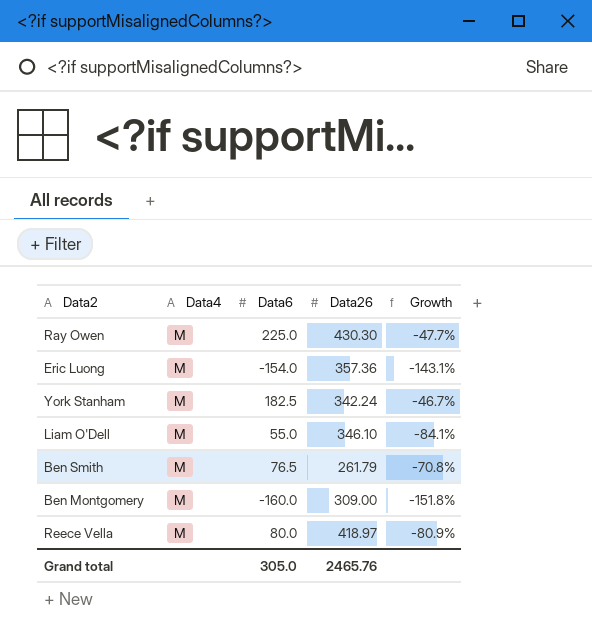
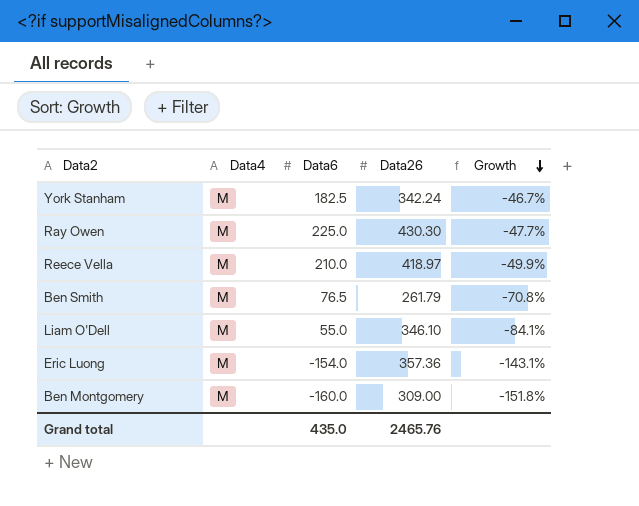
row order: none -> Growth descending
Reece Vella | Data6: 80.0 -> 210.0
Reece Vella | Growth: -80.9% -> -49.9%
Grand total | Data6: 305.0 -> 435.0

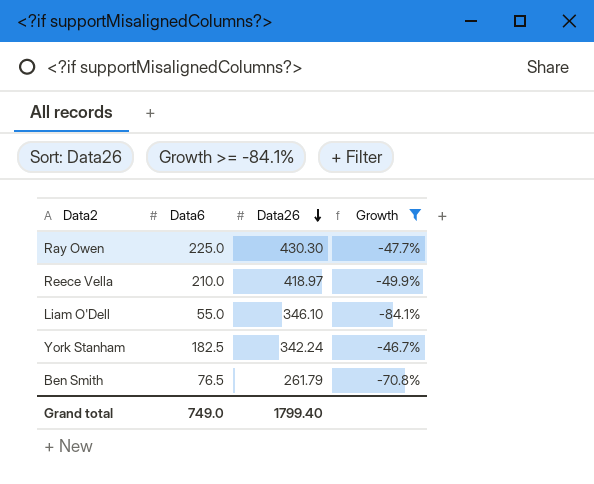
filter: none -> Growth >= -84.1%
row order: Growth descending -> Data26 descending
column Data4 | position: 2 -> none
Grand total | Data6: 435.0 -> 749.0
Grand total | Data26: 2465.76 -> 1799.40

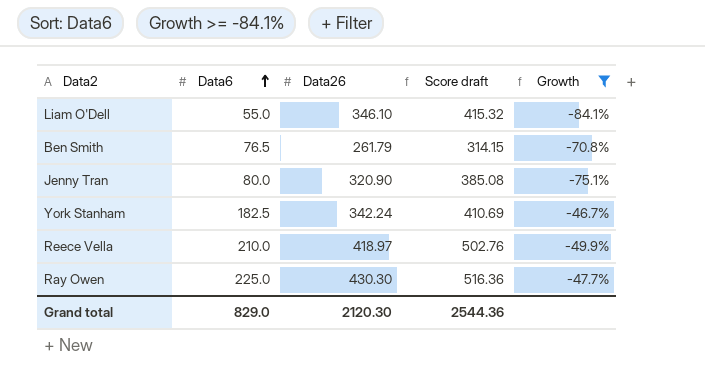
row order: Data26 descending -> Data6 ascending
column Score draft | formula: none -> [Data26] * 1.2
row Jenny Tran: none -> 80.0 | 320.90 | 385.08 | -75.1%
Grand total | Data6: 749.0 -> 829.0
Grand total | Data26: 1799.40 -> 2120.30

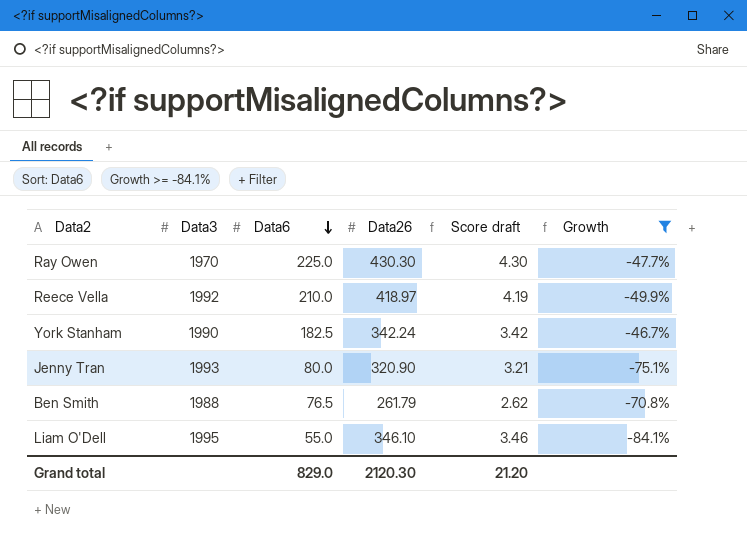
row order: Data6 ascending -> Data6 descending
column Data3 | position: none -> 2
column Score draft | formula: [Data26] * 1.2 -> [Data26] * 0.01
Grand total | Score draft: 2544.36 -> 21.20

